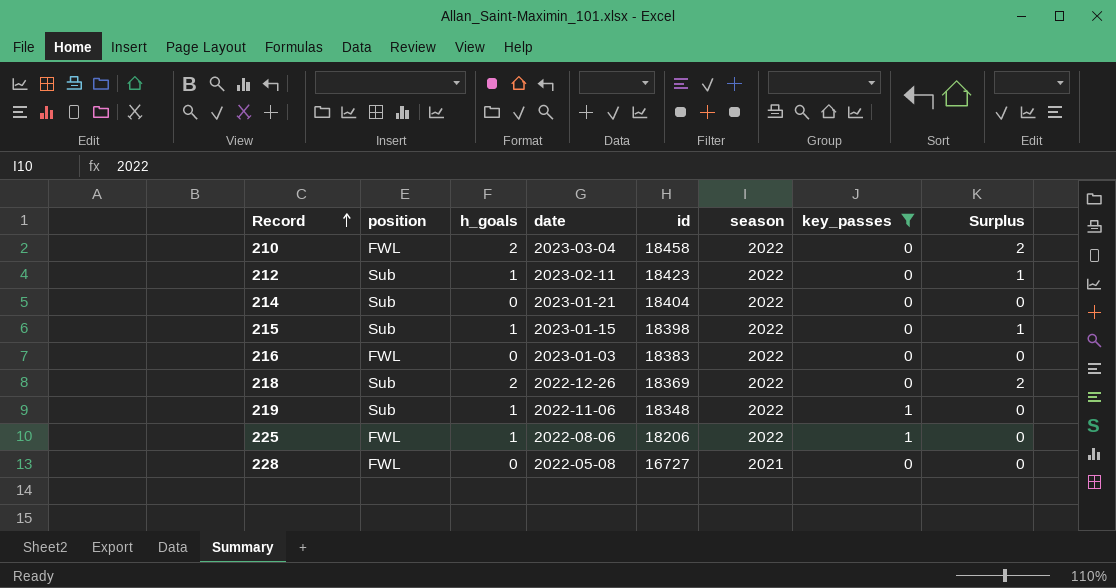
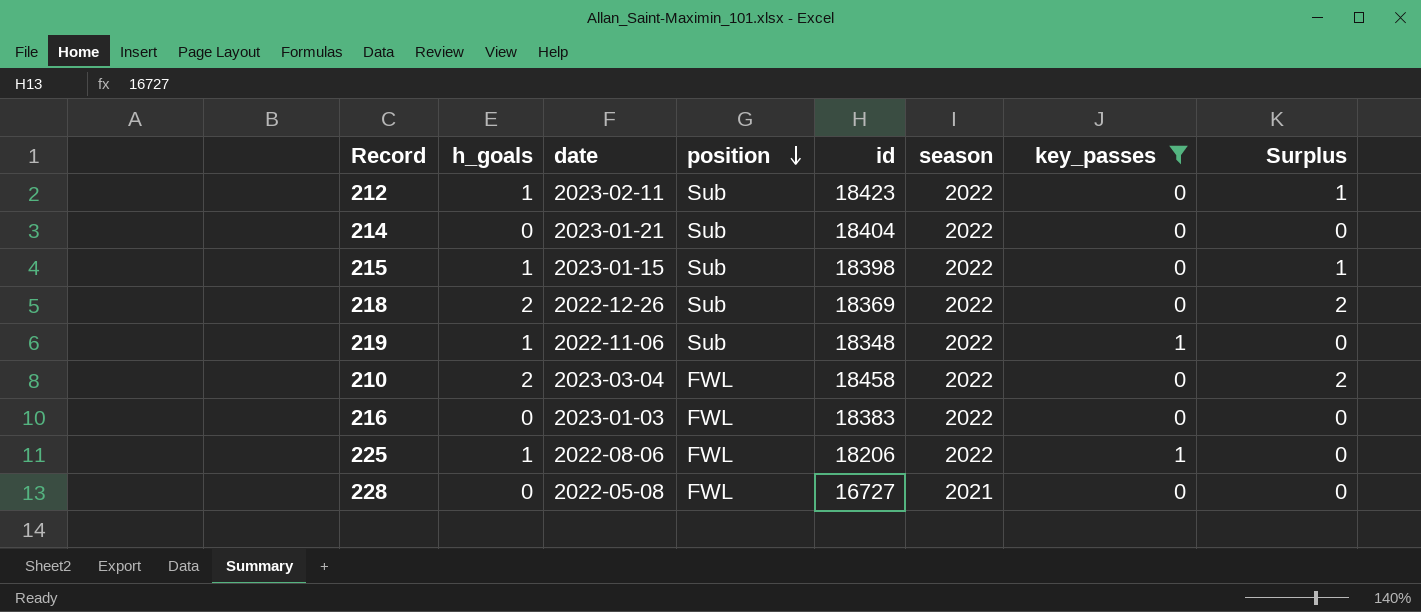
row order: Record ascending -> position descending
column position | position: 2 -> 4

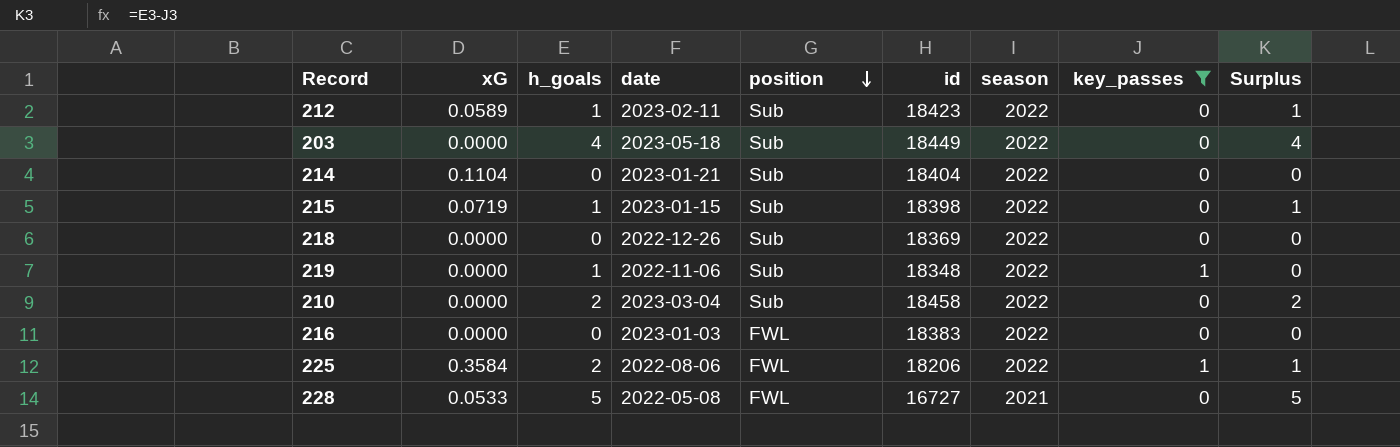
column xG | position: none -> 2
row 203: none -> 0.0000 | 4 | 2023-05-18 | Sub | 18449 | 2022 | 0 | 4
218 | h_goals: 2 -> 0
218 | Surplus: 2 -> 0
210 | position: FWL -> Sub
225 | h_goals: 1 -> 2
225 | Surplus: 0 -> 1
228 | h_goals: 0 -> 5
228 | Surplus: 0 -> 5

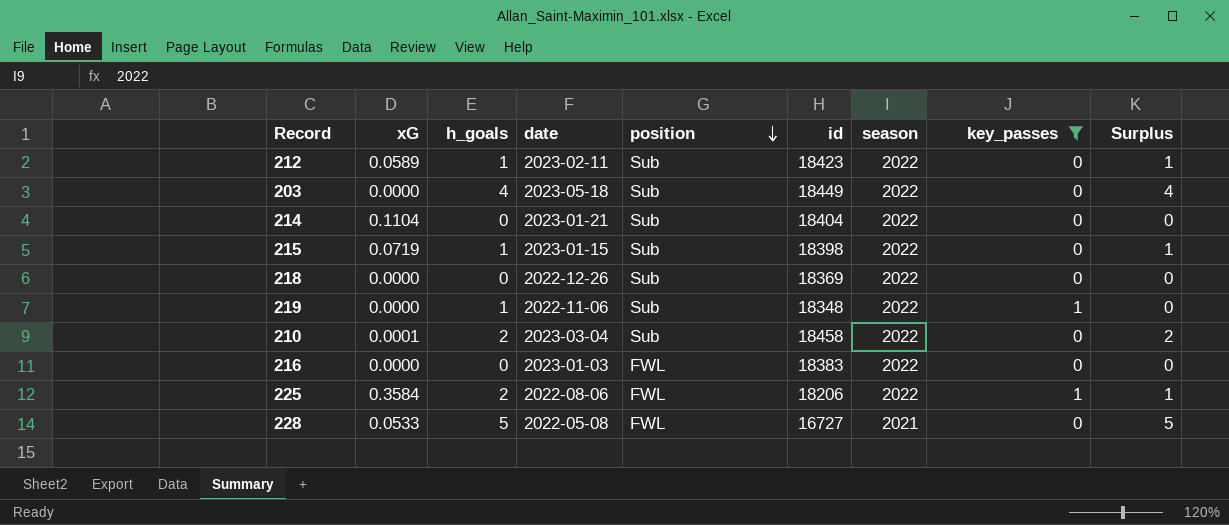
210 | xG: 0.0000 -> 0.0001

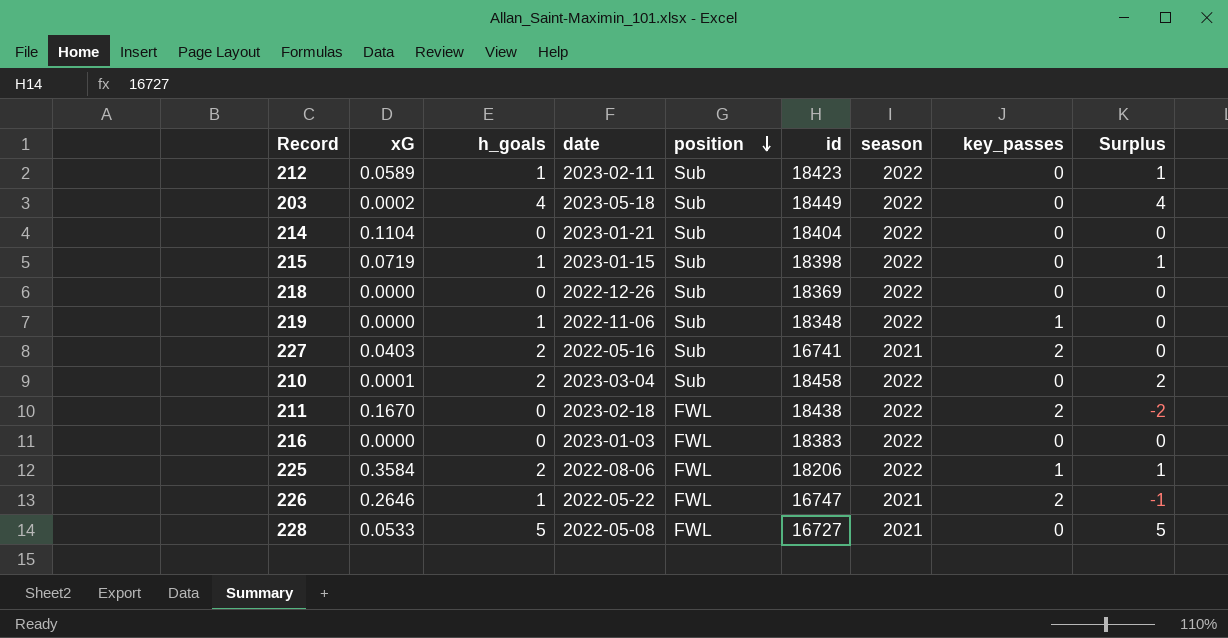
filter: key_passes != 2 -> none
203 | xG: 0.0000 -> 0.0002

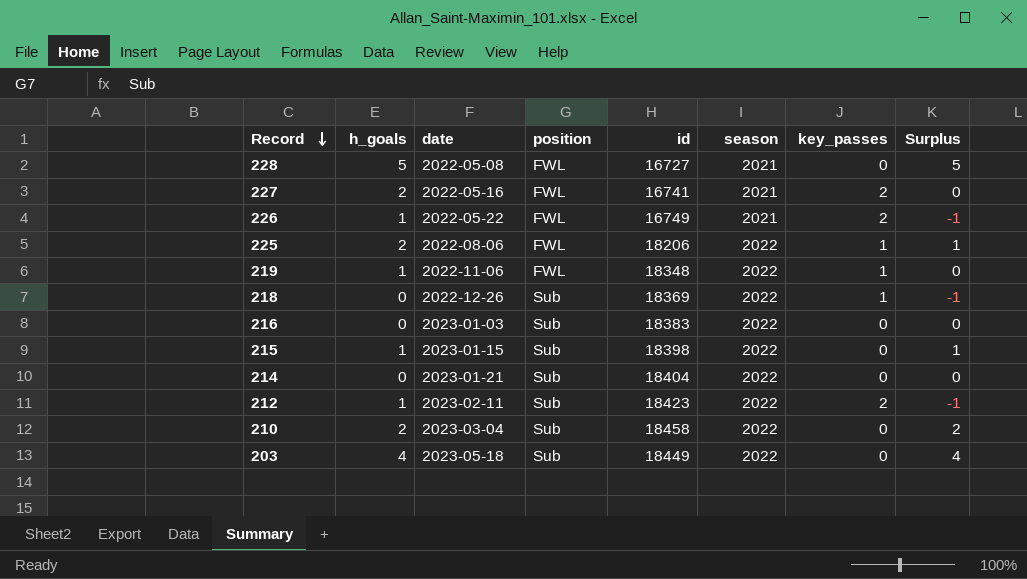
row order: position descending -> Record descending
column xG | position: 2 -> none
row 211: 0.1670 | 0 | 2023-02-18 | FWL | 18438 | 2022 | 2 | -2 -> none
227 | position: Sub -> FWL
226 | id: 16747 -> 16749
219 | position: Sub -> FWL
218 | key_passes: 0 -> 1
218 | Surplus: 0 -> -1
216 | position: FWL -> Sub
212 | key_passes: 0 -> 2
212 | Surplus: 1 -> -1

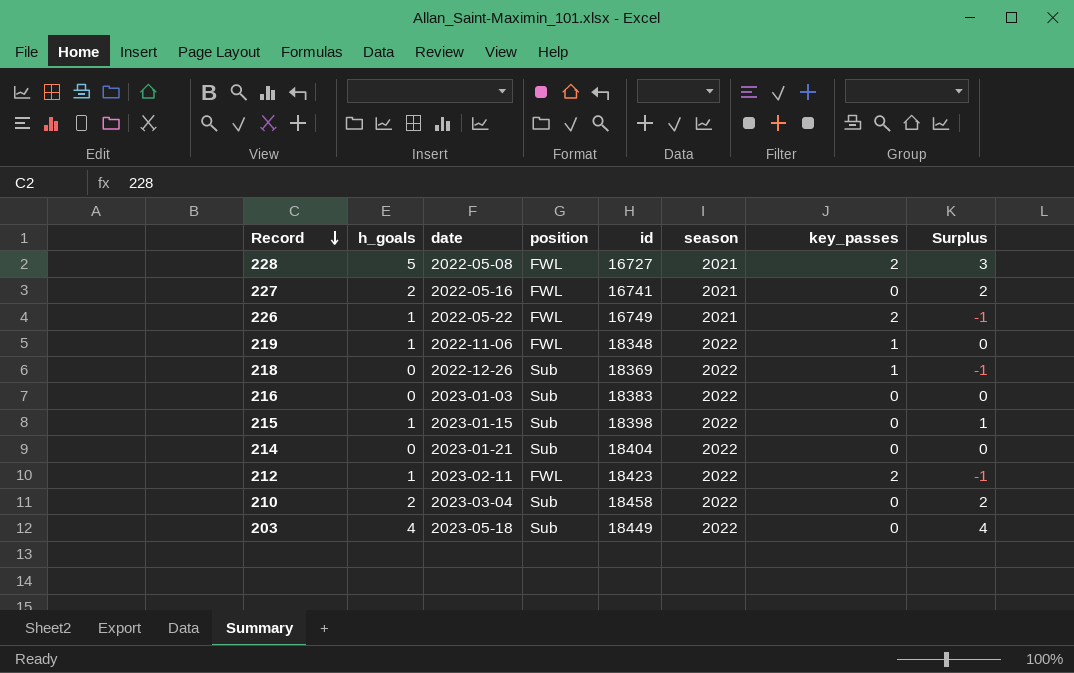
row 225: 2 | 2022-08-06 | FWL | 18206 | 2022 | 1 | 1 -> none
228 | key_passes: 0 -> 2
228 | Surplus: 5 -> 3
227 | key_passes: 2 -> 0
227 | Surplus: 0 -> 2
212 | position: Sub -> FWL

